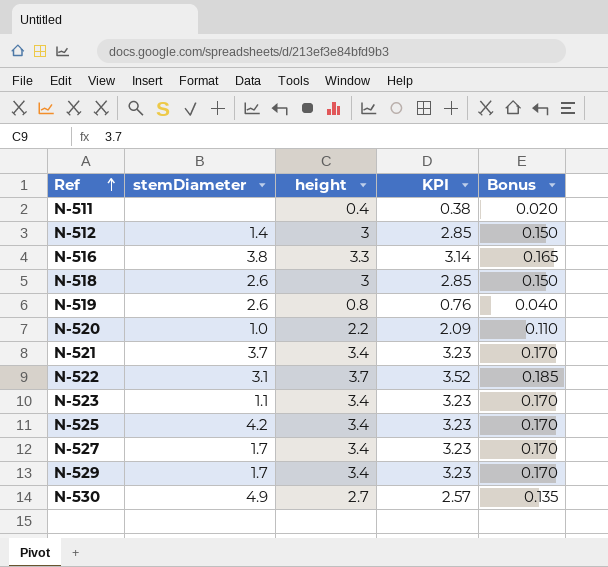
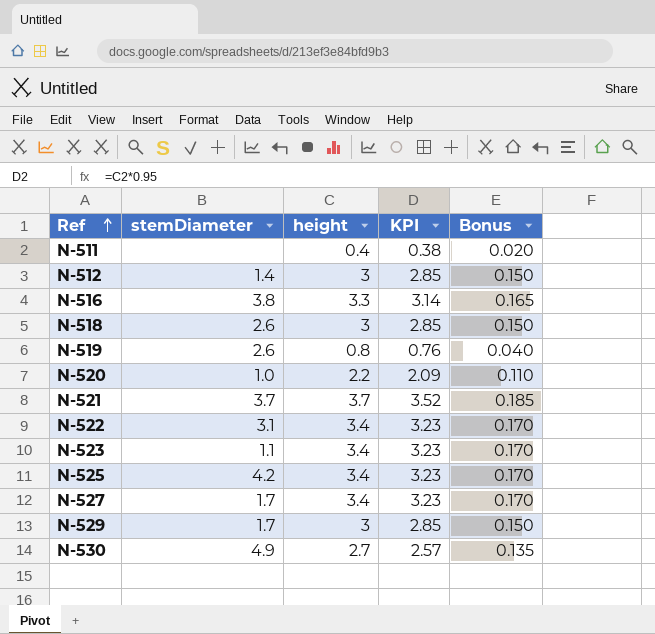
N-521 | height: 3.4 -> 3.7
N-521 | KPI: 3.23 -> 3.52
N-521 | Bonus: 0.170 -> 0.185
N-522 | height: 3.7 -> 3.4
N-522 | KPI: 3.52 -> 3.23
N-522 | Bonus: 0.185 -> 0.170
N-529 | height: 3.4 -> 3
N-529 | KPI: 3.23 -> 2.85
N-529 | Bonus: 0.170 -> 0.150

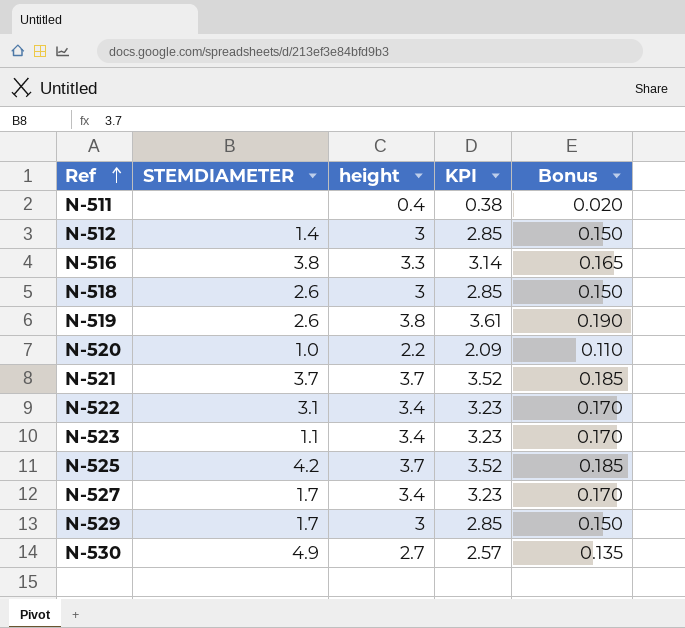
column name: stemDiameter -> STEMDIAMETER
N-519 | height: 0.8 -> 3.8
N-519 | KPI: 0.76 -> 3.61
N-519 | Bonus: 0.040 -> 0.190
N-525 | height: 3.4 -> 3.7
N-525 | KPI: 3.23 -> 3.52
N-525 | Bonus: 0.170 -> 0.185

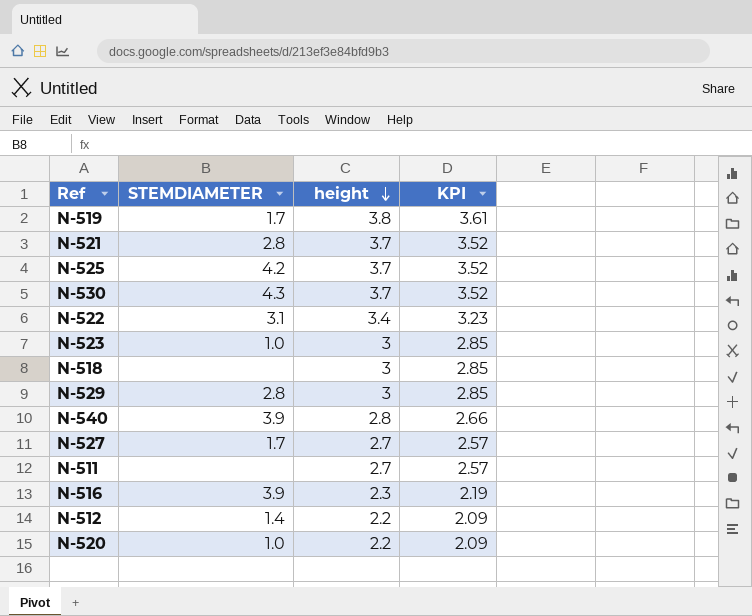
row order: Ref ascending -> height descending
column Bonus | formula: [height] * 0.05 -> none
N-519 | STEMDIAMETER: 2.6 -> 1.7
N-521 | STEMDIAMETER: 3.7 -> 2.8
N-530 | STEMDIAMETER: 4.9 -> 4.3
N-530 | height: 2.7 -> 3.7
N-530 | KPI: 2.57 -> 3.52
N-523 | STEMDIAMETER: 1.1 -> 1.0
N-523 | height: 3.4 -> 3
N-523 | KPI: 3.23 -> 2.85
N-518 | STEMDIAMETER: 2.6 -> none
N-529 | STEMDIAMETER: 1.7 -> 2.8
row N-540: none -> 3.9 | 2.8 | 2.66
N-527 | height: 3.4 -> 2.7
N-527 | KPI: 3.23 -> 2.57
N-511 | height: 0.4 -> 2.7
N-511 | KPI: 0.38 -> 2.57
N-516 | STEMDIAMETER: 3.8 -> 3.9
N-516 | height: 3.3 -> 2.3
N-516 | KPI: 3.14 -> 2.19
N-512 | height: 3 -> 2.2
N-512 | KPI: 2.85 -> 2.09

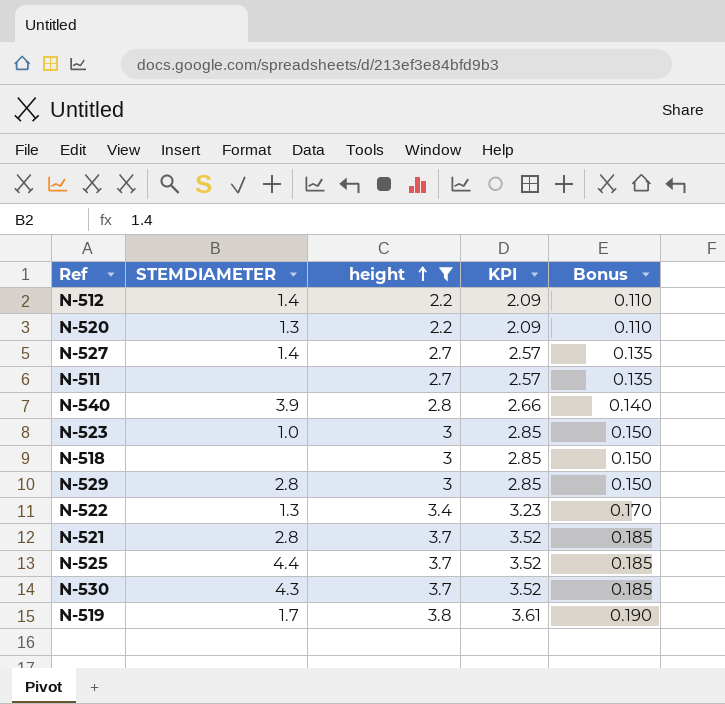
filter: none -> height != 2.3
row order: height descending -> height ascending
column Bonus | formula: none -> [height] * 0.05
N-520 | STEMDIAMETER: 1.0 -> 1.3
N-527 | STEMDIAMETER: 1.7 -> 1.4
N-522 | STEMDIAMETER: 3.1 -> 1.3
N-525 | STEMDIAMETER: 4.2 -> 4.4

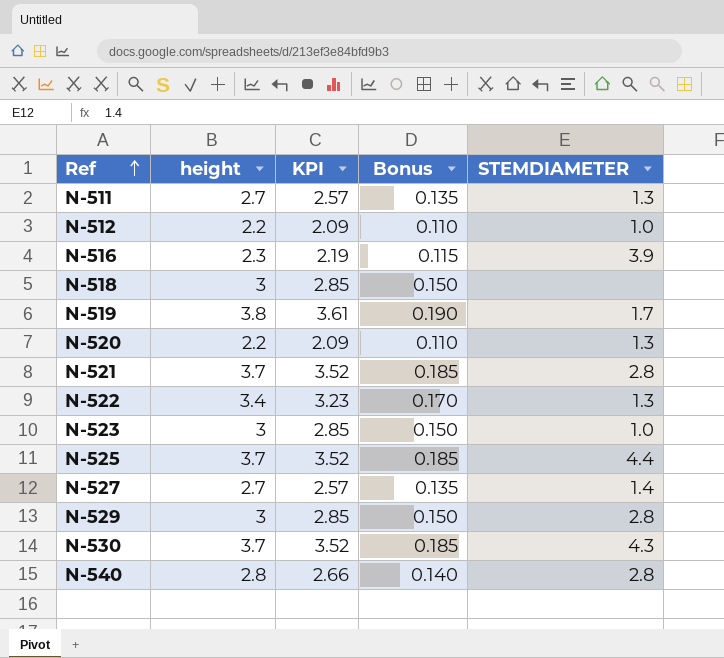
filter: height != 2.3 -> none
row order: height ascending -> Ref ascending
column STEMDIAMETER | position: 2 -> 5
N-511 | STEMDIAMETER: none -> 1.3
N-512 | STEMDIAMETER: 1.4 -> 1.0
N-540 | STEMDIAMETER: 3.9 -> 2.8

